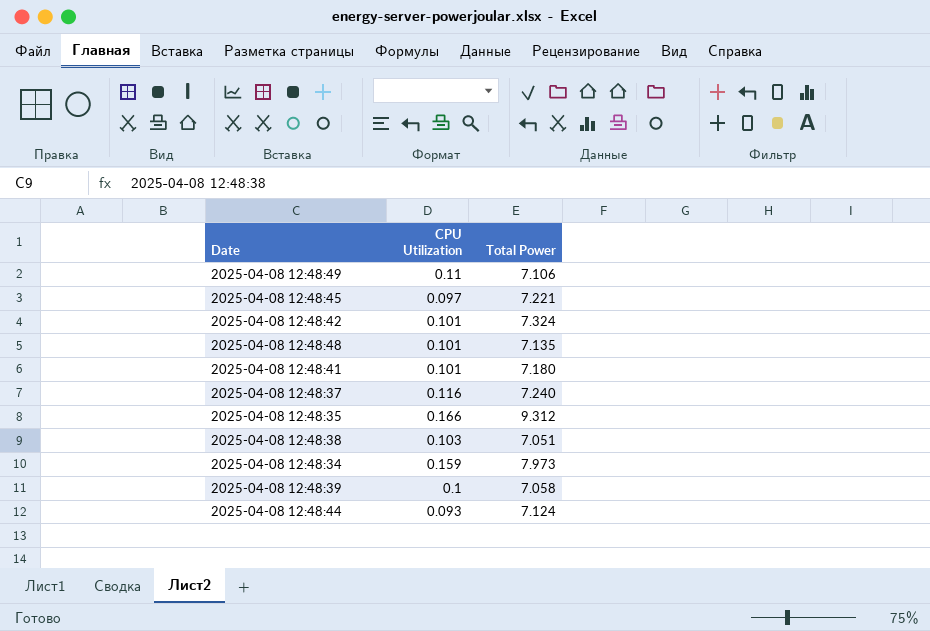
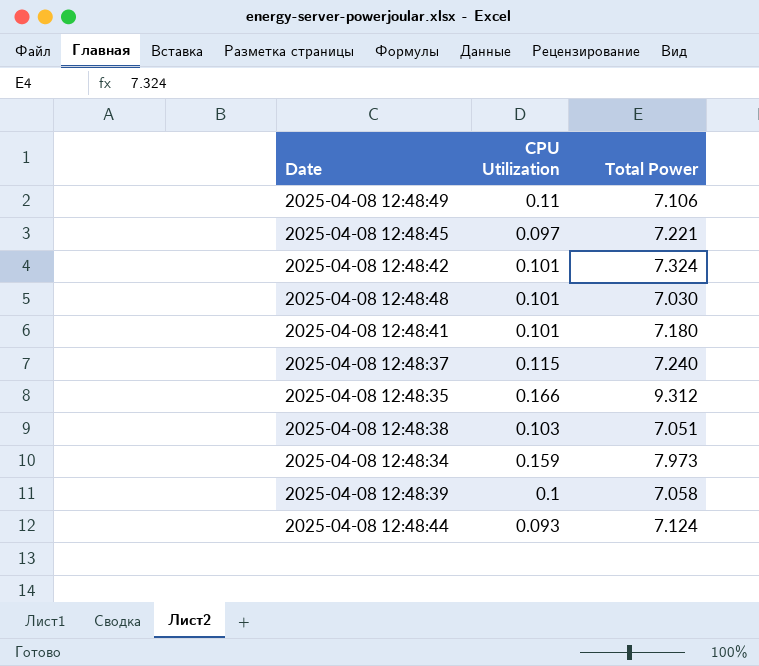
2025-04-08 12:48:48 | Total Power: 7.135 -> 7.030
2025-04-08 12:48:37 | CPU Utilization: 0.116 -> 0.115

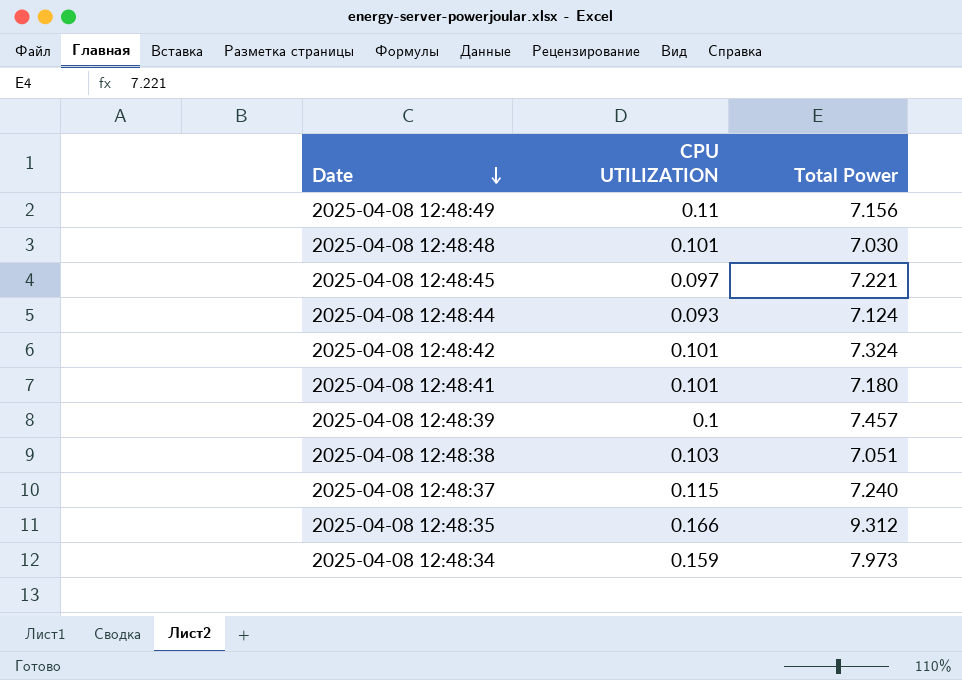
row order: none -> Date descending
column name: CPU Utilization -> CPU UTILIZATION
2025-04-08 12:48:49 | Total Power: 7.106 -> 7.156
2025-04-08 12:48:39 | Total Power: 7.058 -> 7.457

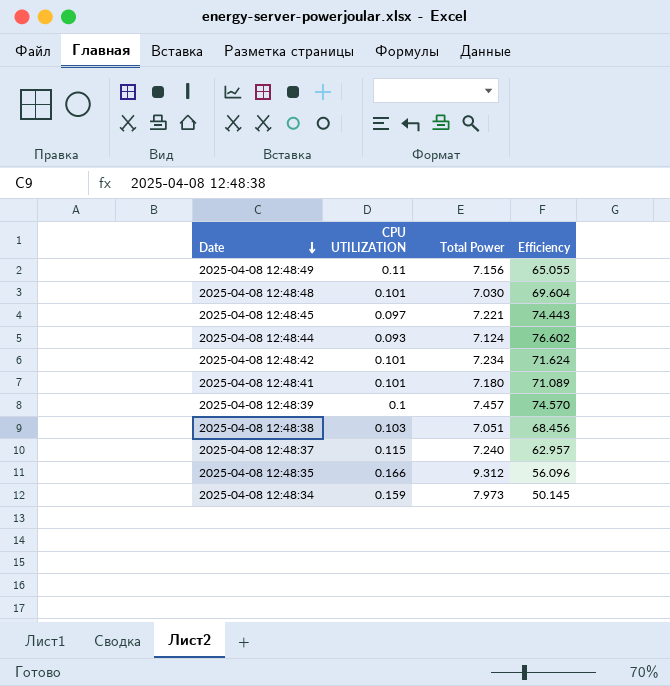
column Efficiency | formula: none -> [Total Power] / [CPU UTILIZATION]
2025-04-08 12:48:42 | Total Power: 7.324 -> 7.234

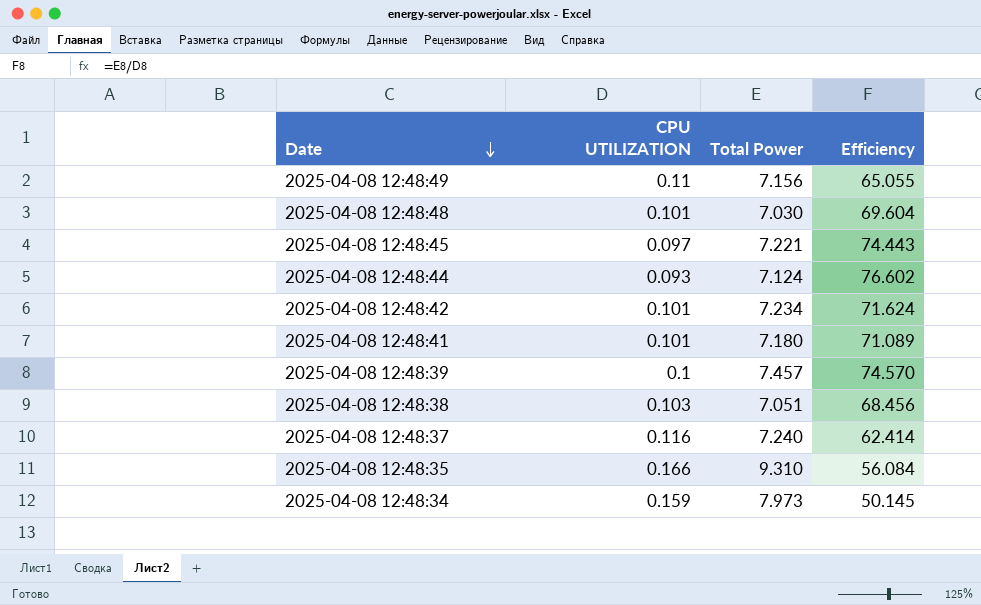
2025-04-08 12:48:37 | CPU UTILIZATION: 0.115 -> 0.116
2025-04-08 12:48:37 | Efficiency: 62.957 -> 62.414
2025-04-08 12:48:35 | Total Power: 9.312 -> 9.310
2025-04-08 12:48:35 | Efficiency: 56.096 -> 56.084

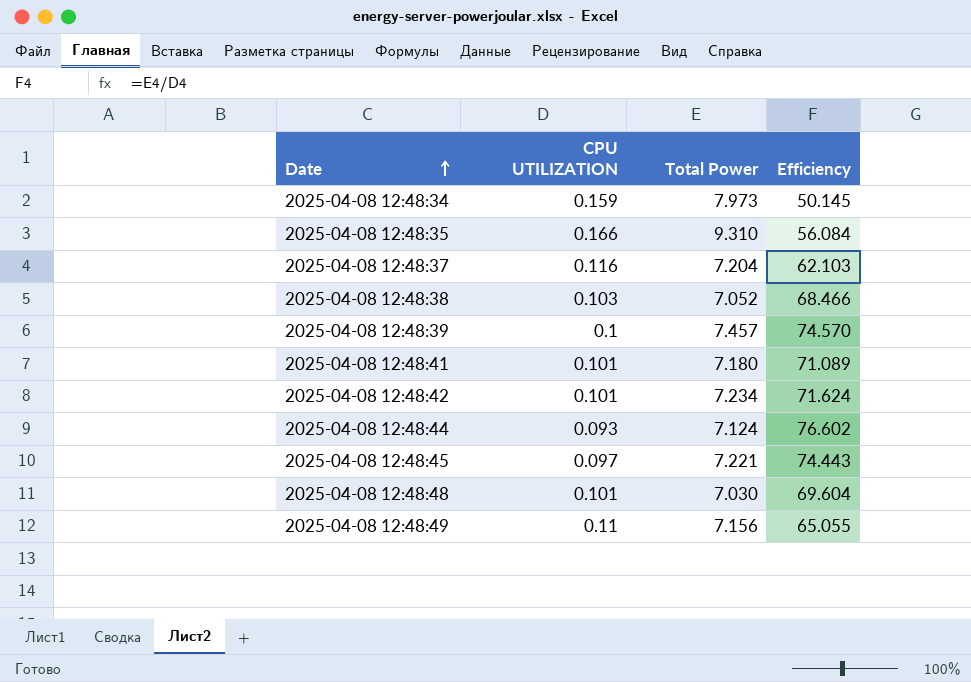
row order: Date descending -> Date ascending
2025-04-08 12:48:37 | Total Power: 7.240 -> 7.204
2025-04-08 12:48:37 | Efficiency: 62.414 -> 62.103
2025-04-08 12:48:38 | Total Power: 7.051 -> 7.052
2025-04-08 12:48:38 | Efficiency: 68.456 -> 68.466

